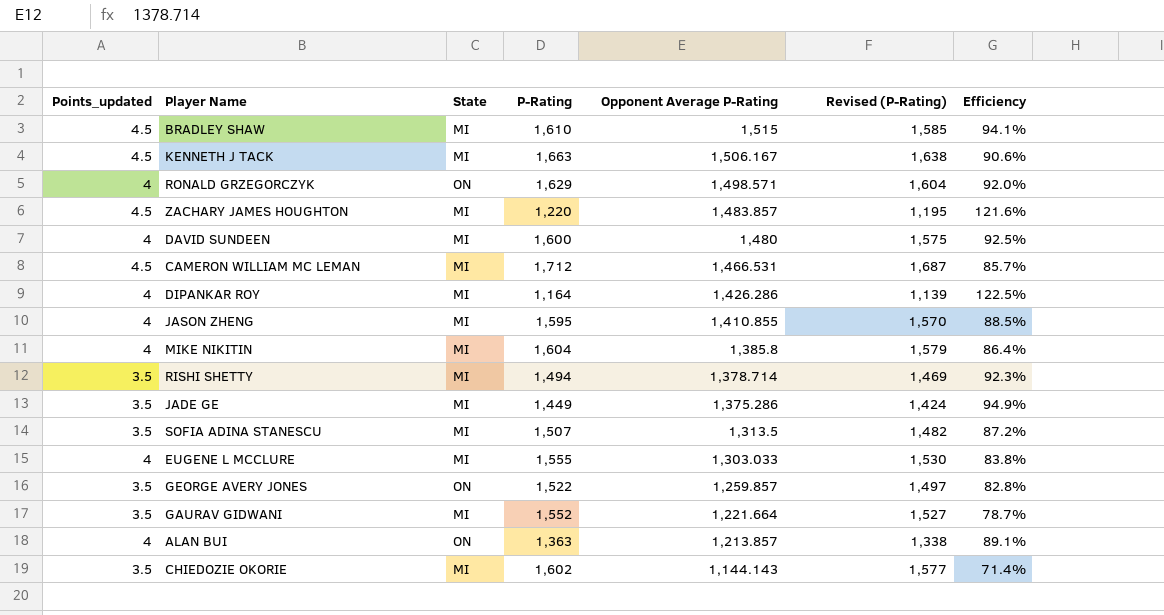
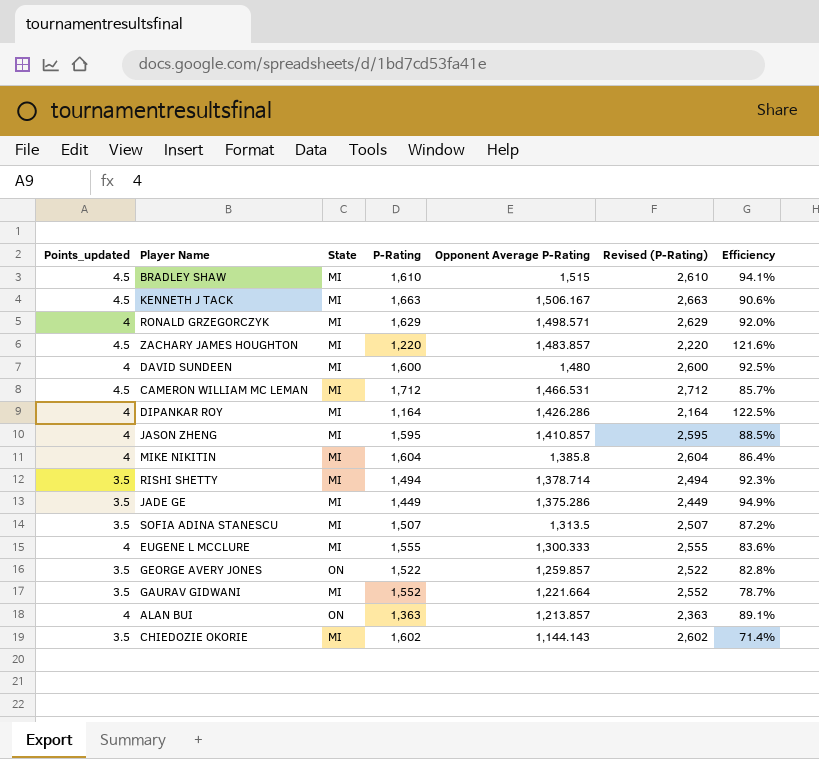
column Revised (P-Rating) | formula: [P-Rating] - 25 -> [P-Rating] + 1000
RONALD GRZEGORCZYK | State: ON -> MI
JASON ZHENG | Opponent Average P-Rating: 1,410.855 -> 1,410.857
EUGENE L MCCLURE | Opponent Average P-Rating: 1,303.033 -> 1,300.333
EUGENE L MCCLURE | Efficiency: 83.8% -> 83.6%

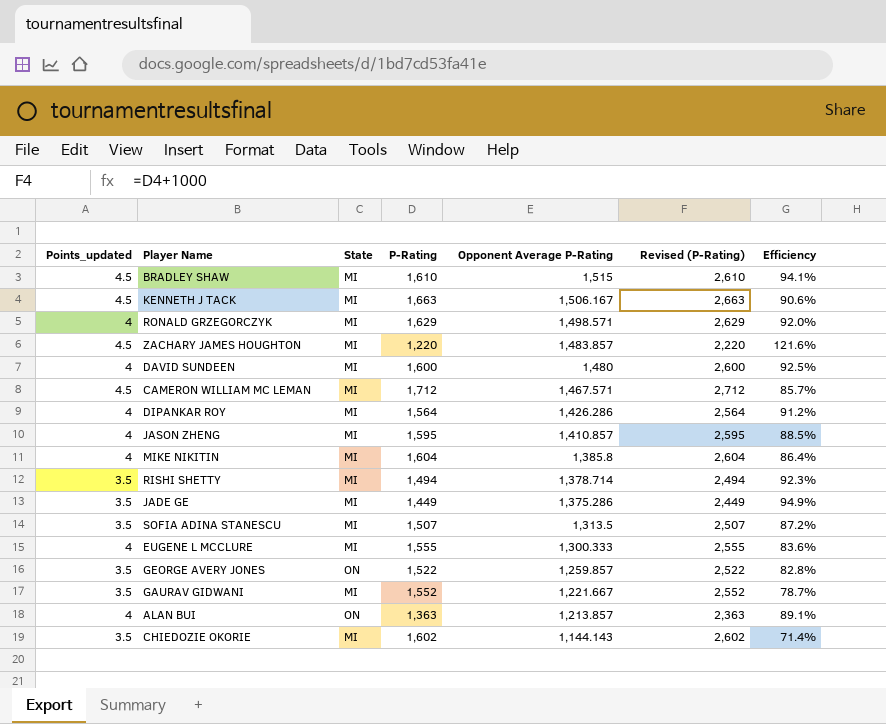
CAMERON WILLIAM MC LEMAN | Opponent Average P-Rating: 1,466.531 -> 1,467.571
DIPANKAR ROY | P-Rating: 1,164 -> 1,564
DIPANKAR ROY | Revised (P-Rating): 2,164 -> 2,564
DIPANKAR ROY | Efficiency: 122.5% -> 91.2%
GAURAV GIDWANI | Opponent Average P-Rating: 1,221.664 -> 1,221.667

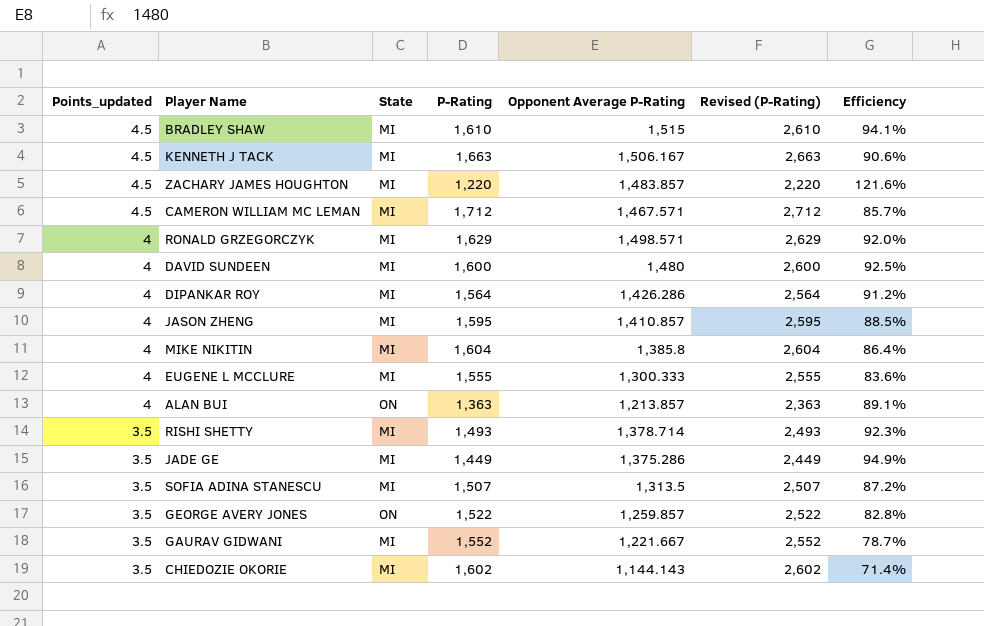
row order: Opponent Average P-Rating descending -> Points_updated descending
RISHI SHETTY | P-Rating: 1,494 -> 1,493
RISHI SHETTY | Revised (P-Rating): 2,494 -> 2,493

